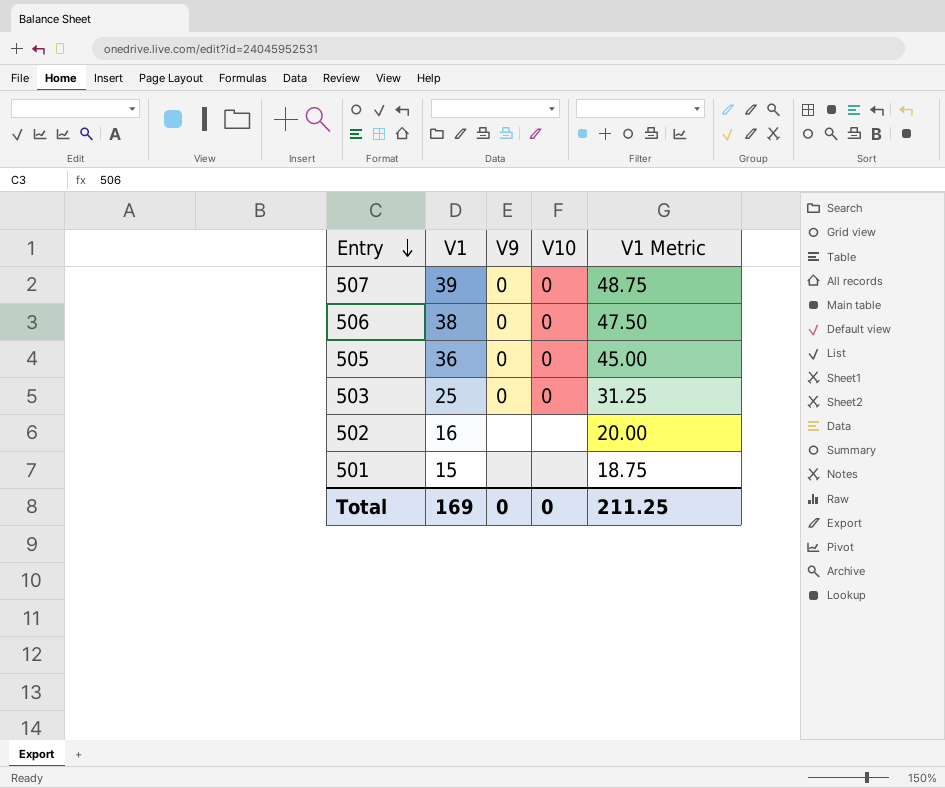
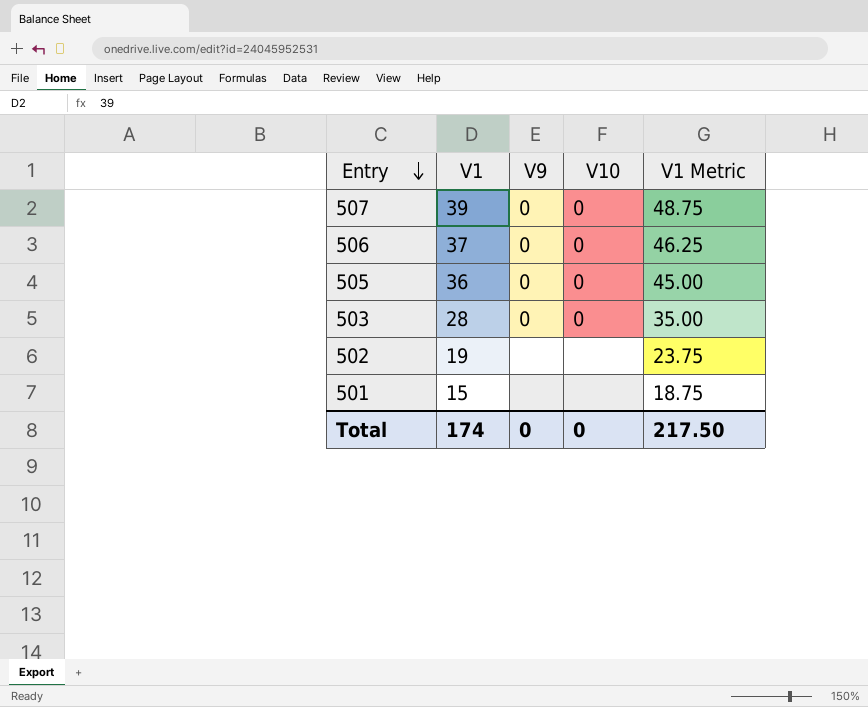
506 | V1: 38 -> 37
506 | V1 Metric: 47.50 -> 46.25
503 | V1: 25 -> 28
503 | V1 Metric: 31.25 -> 35.00
502 | V1: 16 -> 19
502 | V1 Metric: 20.00 -> 23.75
Total | V1: 169 -> 174
Total | V1 Metric: 211.25 -> 217.50

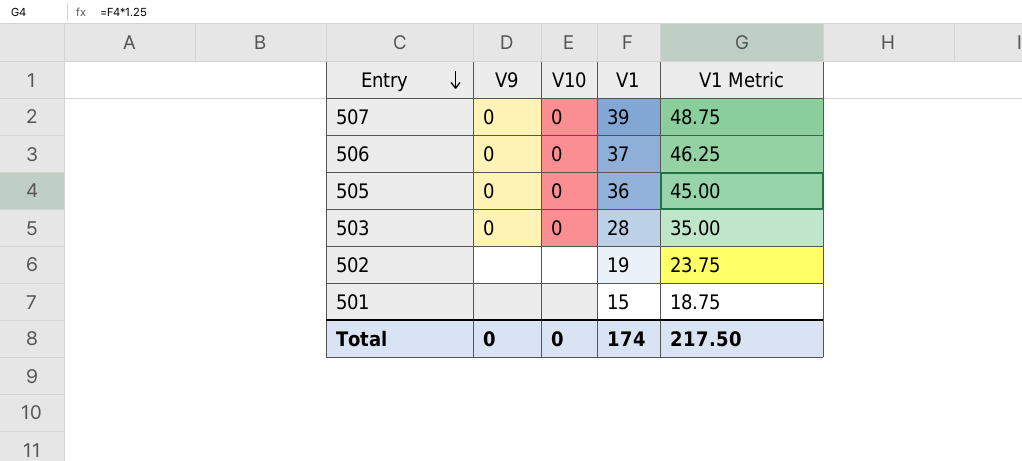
column V1 | position: 2 -> 4

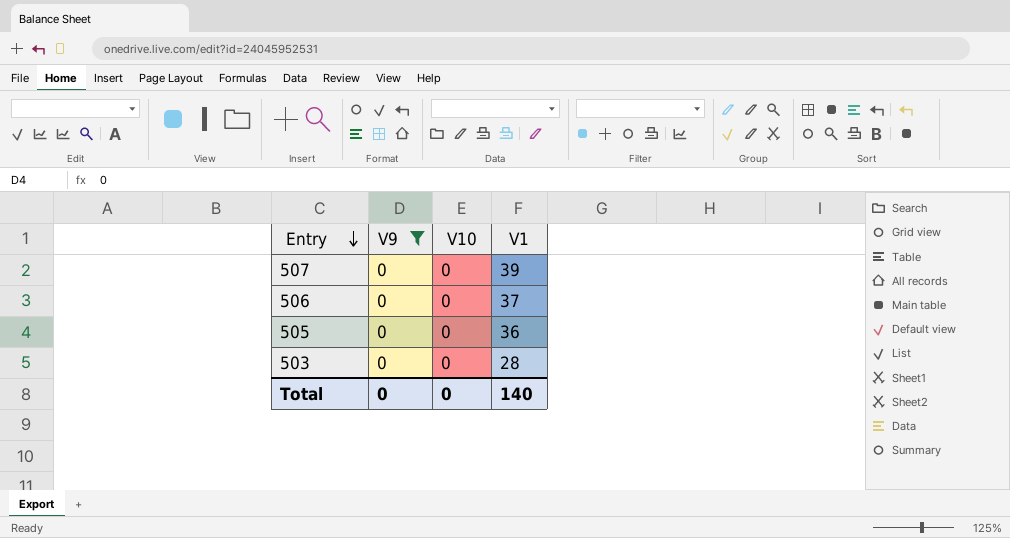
filter: none -> V9 = 0
column V1 Metric | formula: [V1] * 1.25 -> none
Total | V1: 174 -> 140

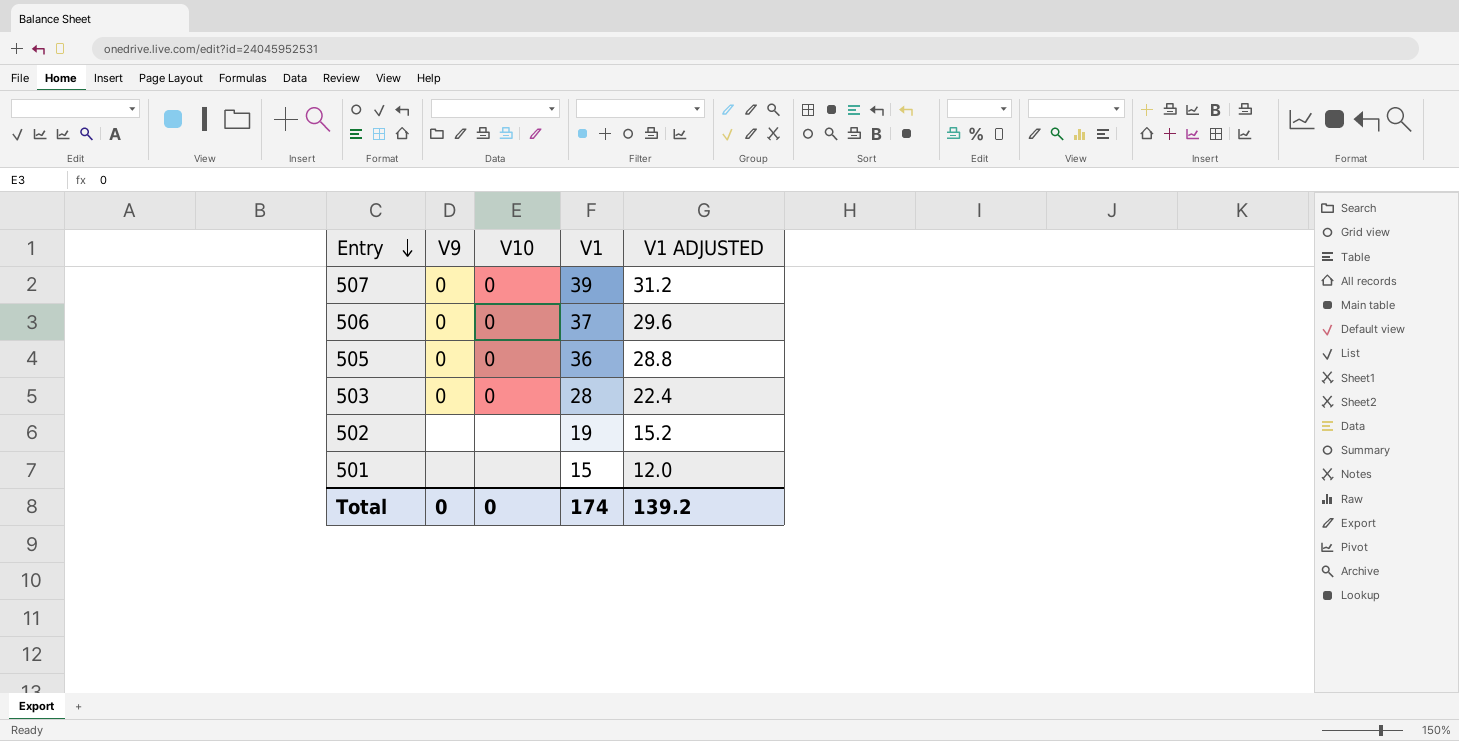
filter: V9 = 0 -> none
column V1 ADJUSTED | formula: none -> [V1] * 0.8
Total | V1: 140 -> 174

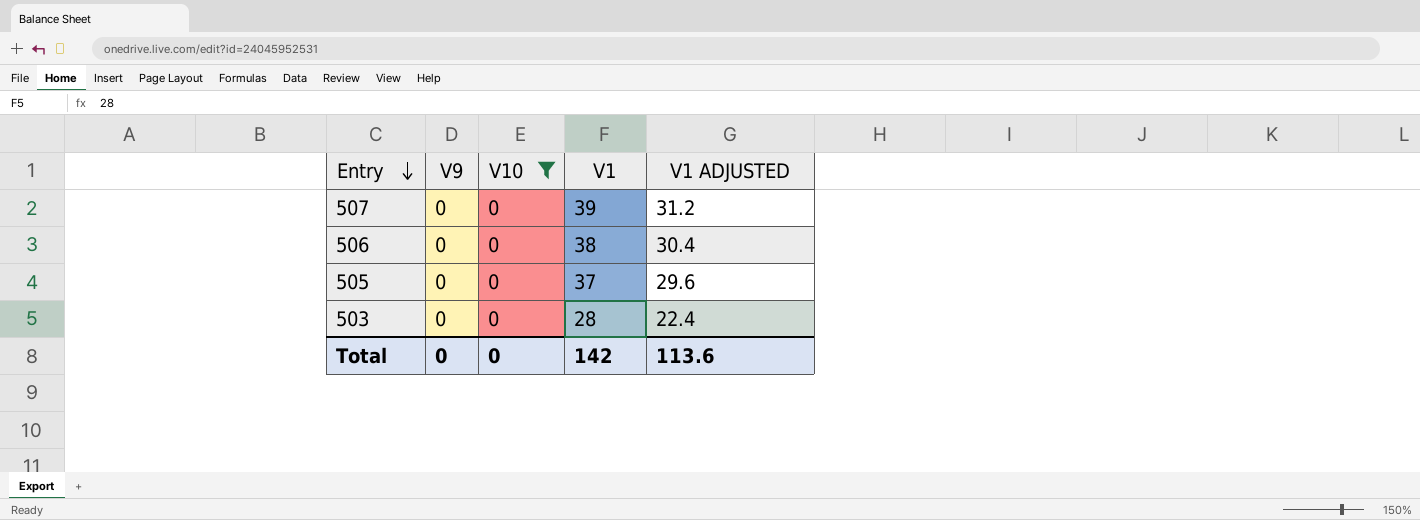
filter: none -> V10 = 0
506 | V1: 37 -> 38
506 | V1 ADJUSTED: 29.6 -> 30.4
505 | V1: 36 -> 37
505 | V1 ADJUSTED: 28.8 -> 29.6
Total | V1: 174 -> 142
Total | V1 ADJUSTED: 139.2 -> 113.6

